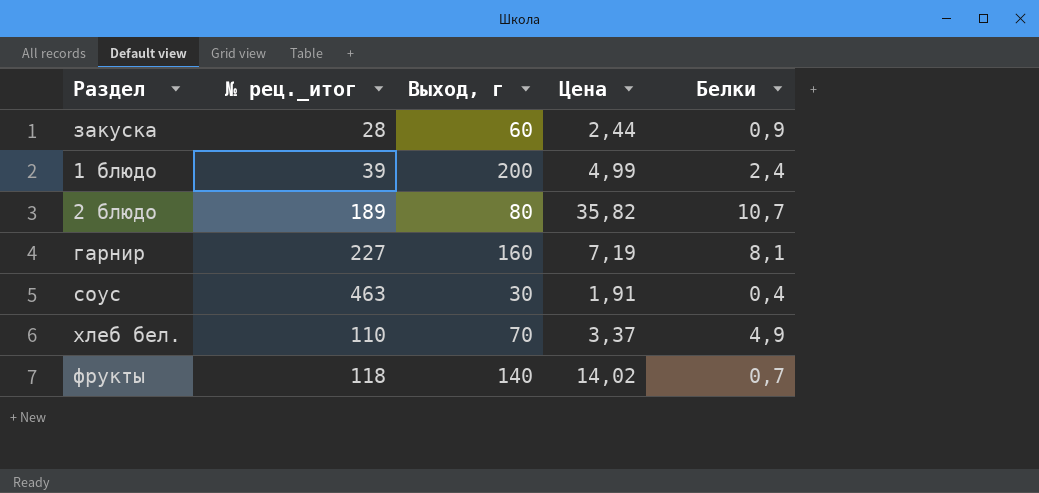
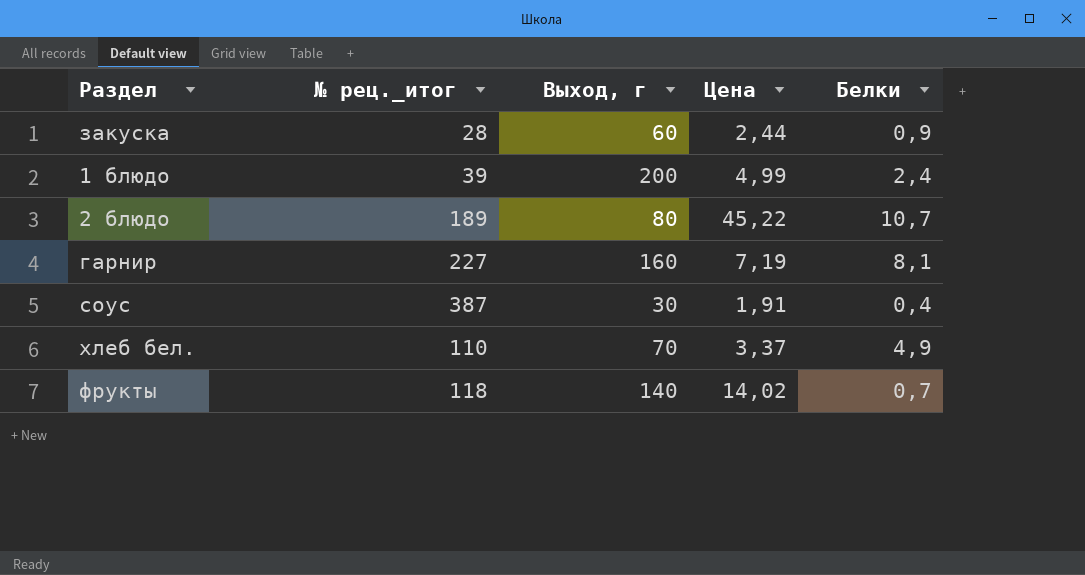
2 блюдо | Цена: 35,82 -> 45,22
соус | № рец._итог: 463 -> 387

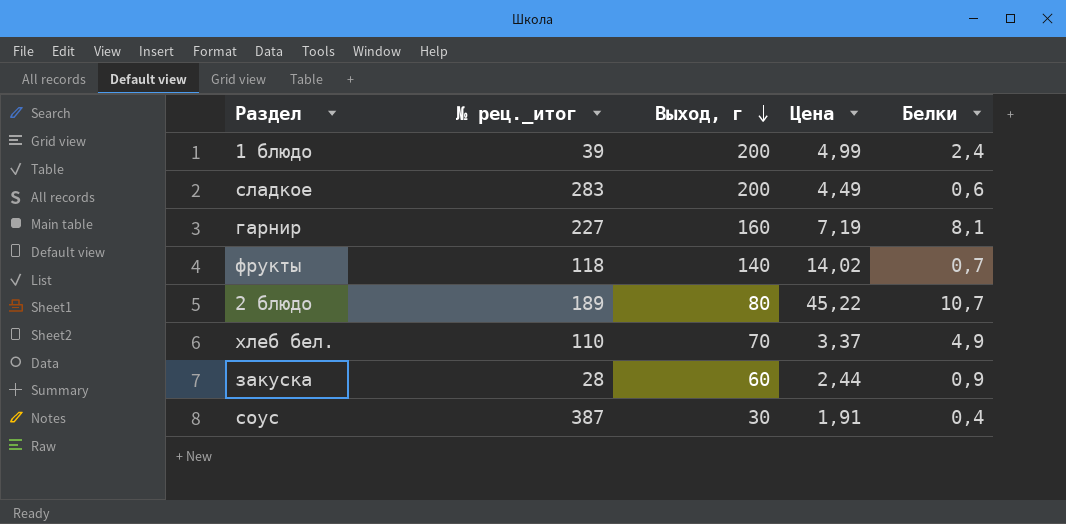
row order: none -> Выход, г descending
row сладкое: none -> 283 | 200 | 4,49 | 0,6

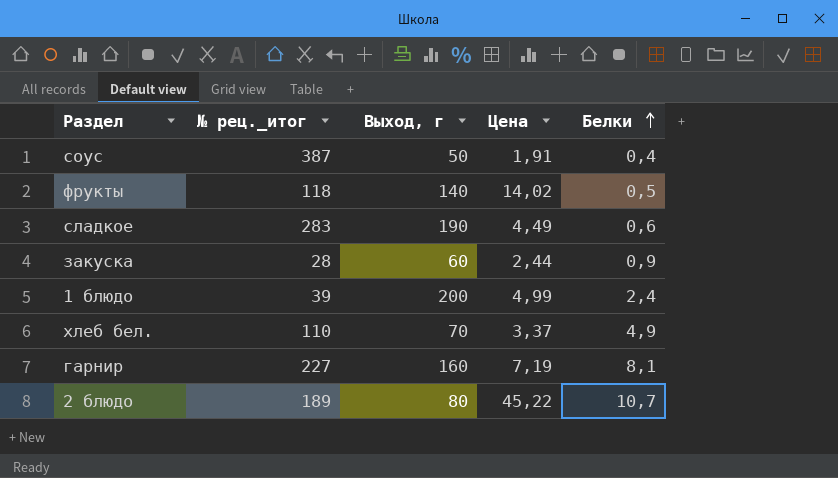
row order: Выход, г descending -> Белки ascending
соус | Выход, г: 30 -> 50
фрукты | Белки: 0,7 -> 0,5
сладкое | Выход, г: 200 -> 190

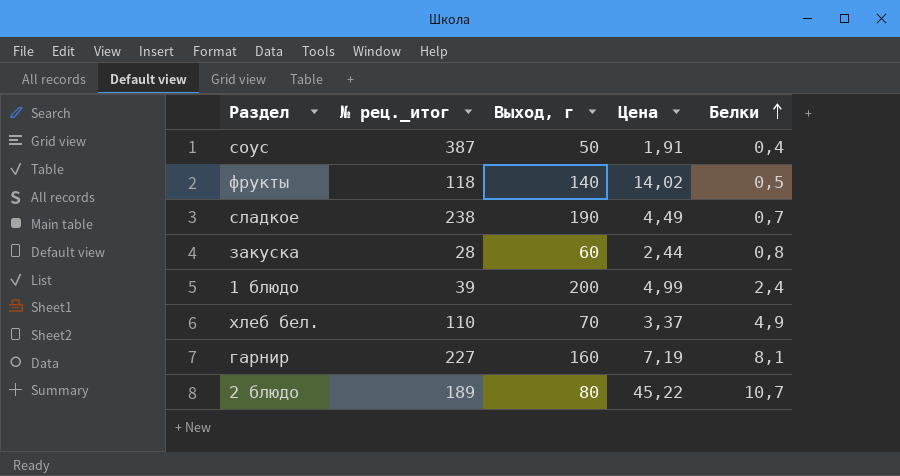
сладкое | № рец._итог: 283 -> 238
сладкое | Белки: 0,6 -> 0,7
закуска | Белки: 0,9 -> 0,8

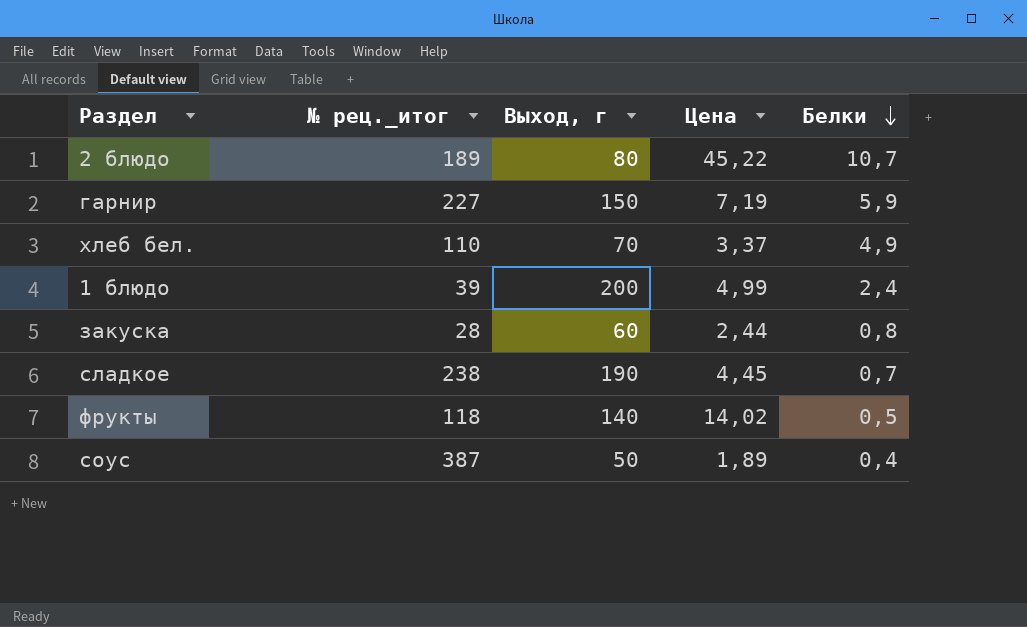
row order: Белки ascending -> Белки descending
гарнир | Выход, г: 160 -> 150
гарнир | Белки: 8,1 -> 5,9
сладкое | Цена: 4,49 -> 4,45
соус | Цена: 1,91 -> 1,89

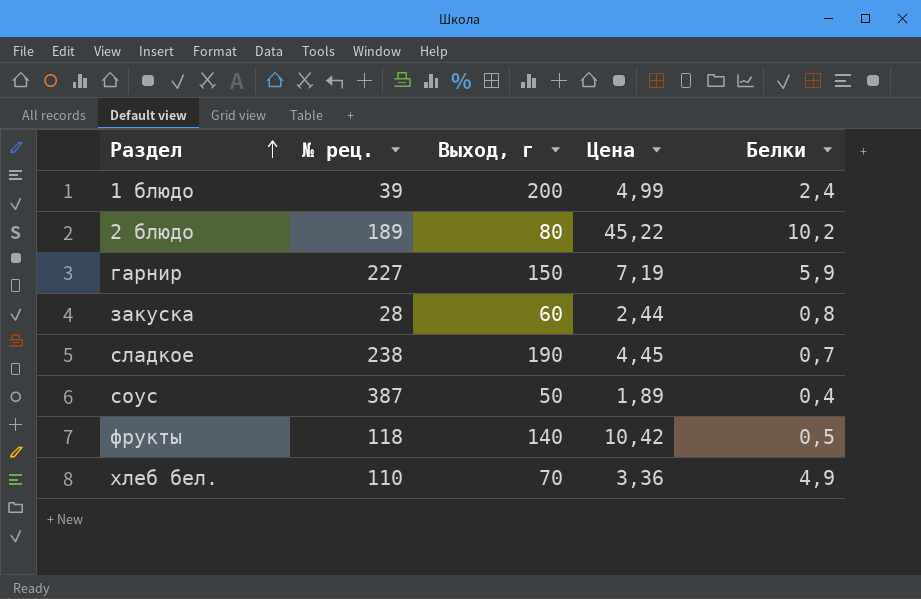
row order: Белки descending -> Раздел ascending
column name: № рец._итог -> № рец.
2 блюдо | Белки: 10,7 -> 10,2
фрукты | Цена: 14,02 -> 10,42
хлеб бел. | Цена: 3,37 -> 3,36

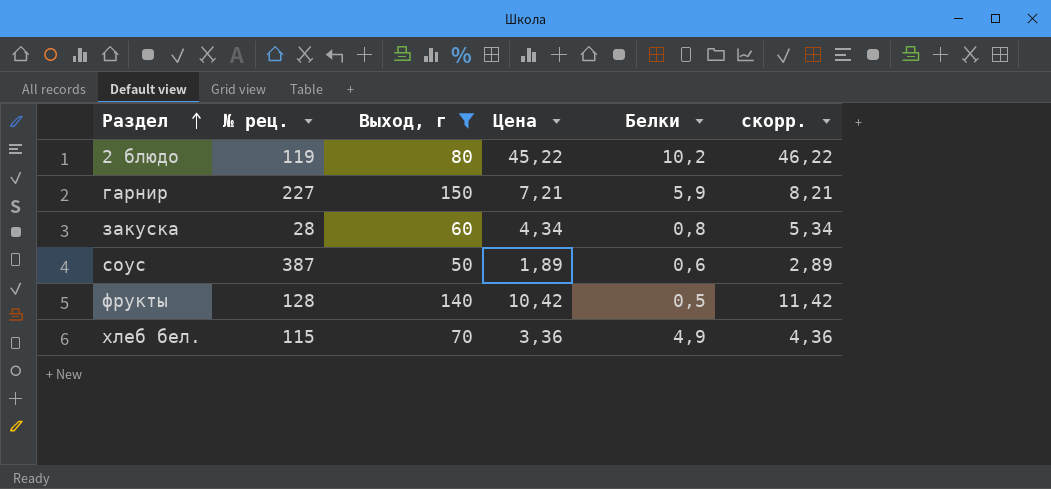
filter: none -> Выход, г <= 150
column скорр. | formula: none -> [Цена] + 1
2 блюдо | № рец.: 189 -> 119
гарнир | Цена: 7,19 -> 7,21
закуска | Цена: 2,44 -> 4,34
соус | Белки: 0,4 -> 0,6
фрукты | № рец.: 118 -> 128
хлеб бел. | № рец.: 110 -> 115

